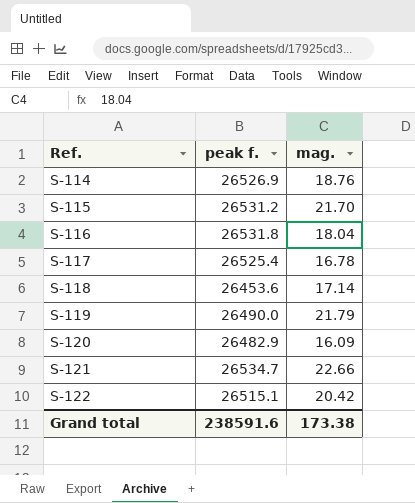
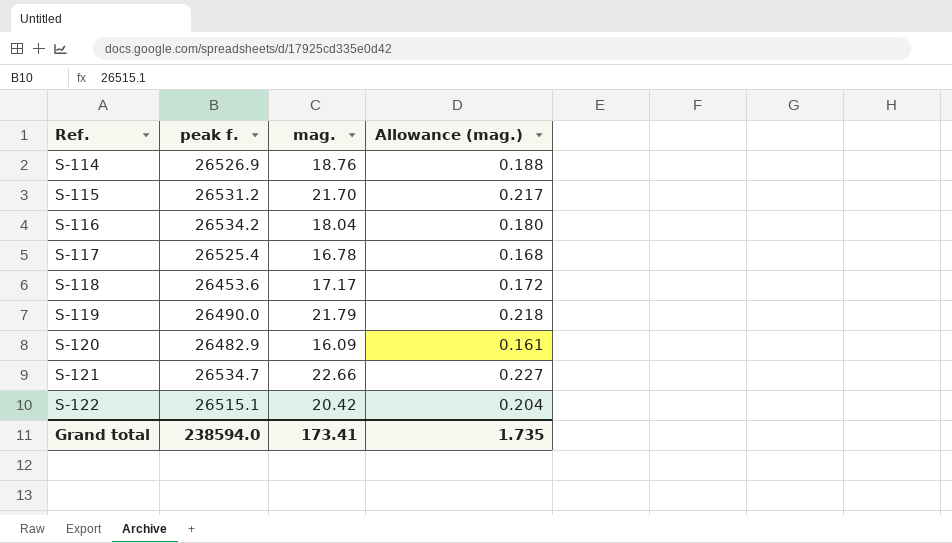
column Allowance (mag.) | formula: none -> [mag.] * 0.01
S-116 | peak f.: 26531.8 -> 26534.2
S-118 | mag.: 17.14 -> 17.17
Grand total | peak f.: 238591.6 -> 238594.0
Grand total | mag.: 173.38 -> 173.41

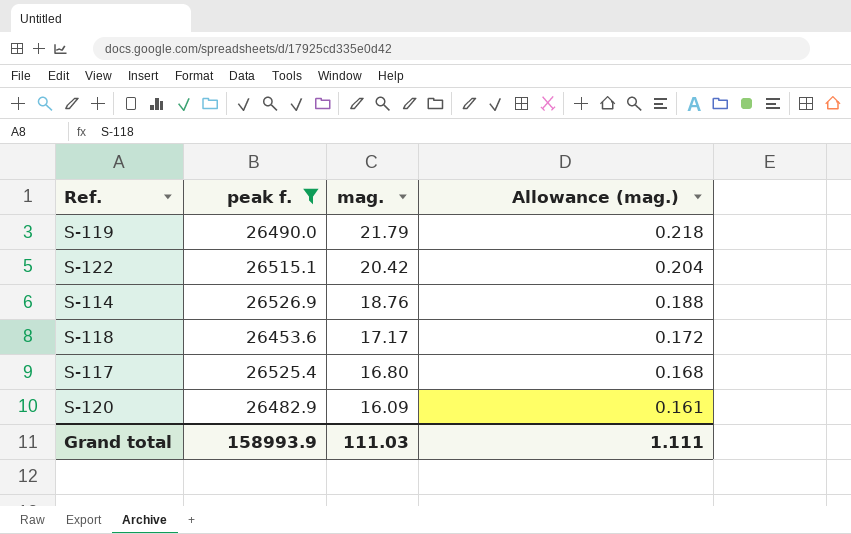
filter: none -> peak f. <= 26526.9
row order: Ref. ascending -> mag. descending
S-117 | mag.: 16.78 -> 16.80
Grand total | peak f.: 238594.0 -> 158993.9
Grand total | mag.: 173.41 -> 111.03
Grand total | Allowance (mag.): 1.735 -> 1.111

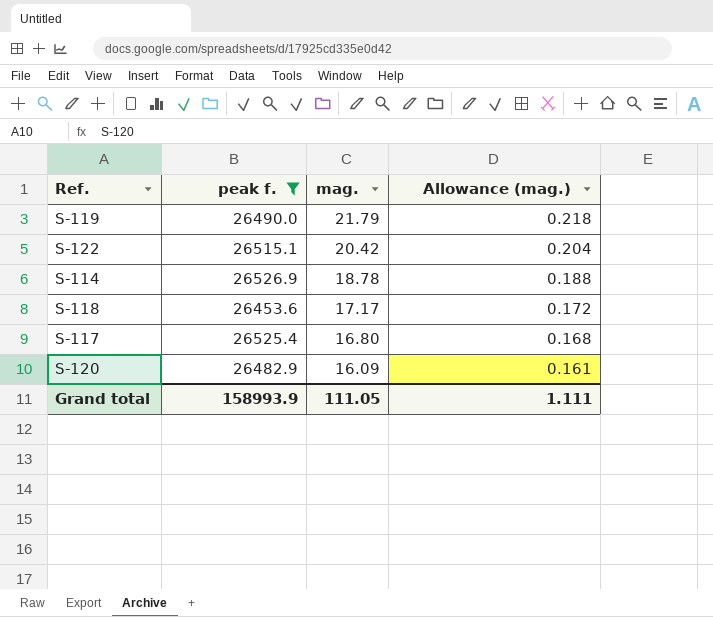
S-114 | mag.: 18.76 -> 18.78
Grand total | mag.: 111.03 -> 111.05

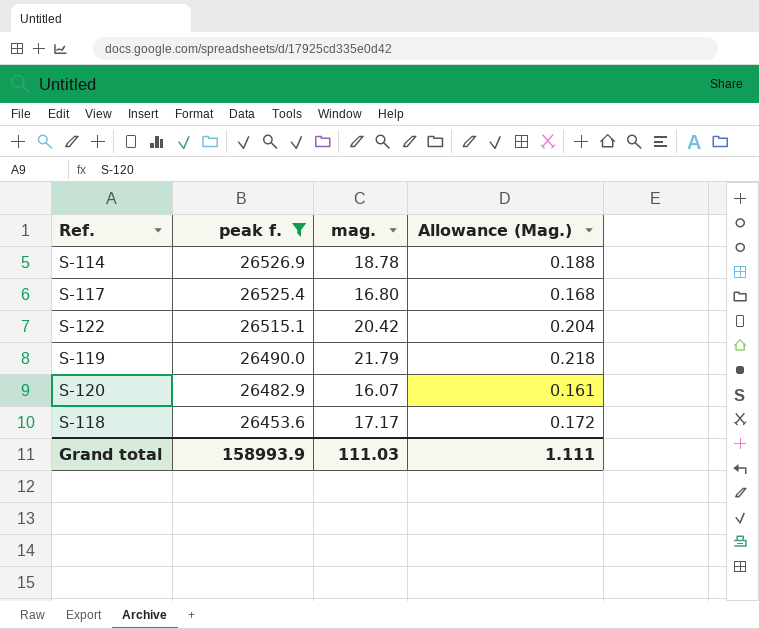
row order: mag. descending -> peak f. descending
column name: Allowance (mag.) -> Allowance (Mag.)
S-120 | mag.: 16.09 -> 16.07
Grand total | mag.: 111.05 -> 111.03

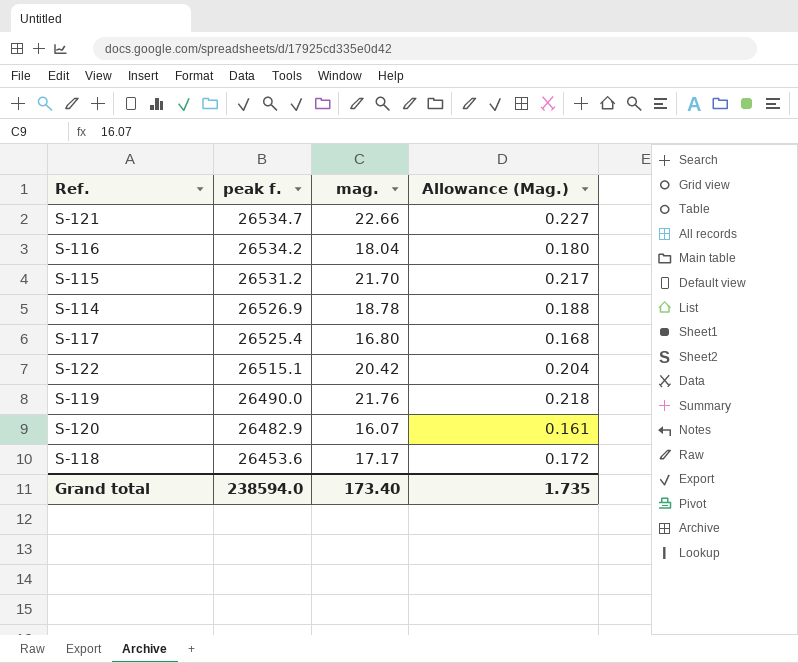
filter: peak f. <= 26526.9 -> none
S-119 | mag.: 21.79 -> 21.76
Grand total | peak f.: 158993.9 -> 238594.0
Grand total | mag.: 111.03 -> 173.40
Grand total | Allowance (Mag.): 1.111 -> 1.735

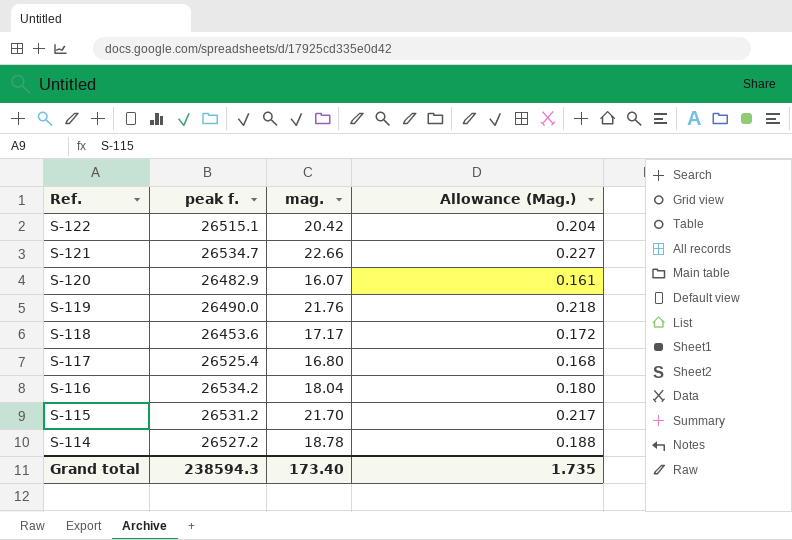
row order: peak f. descending -> Ref. descending
S-114 | peak f.: 26526.9 -> 26527.2
Grand total | peak f.: 238594.0 -> 238594.3

